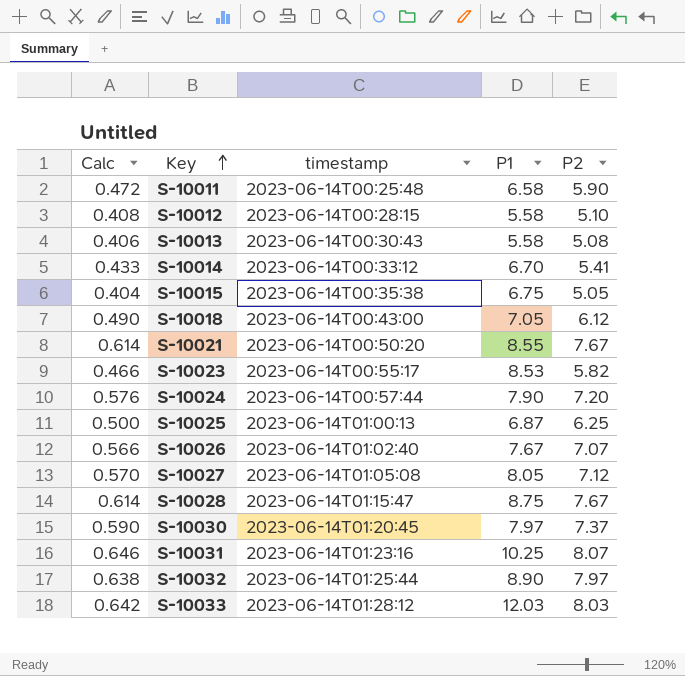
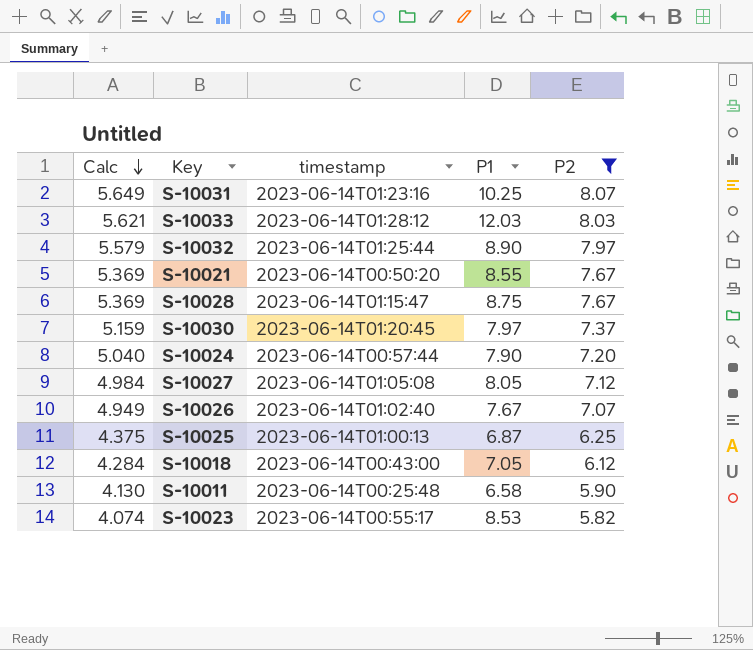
filter: none -> P2 >= 5.82
row order: Key ascending -> Calc descending
column Calc | formula: [P2] * 0.08 -> [P2] * 0.7

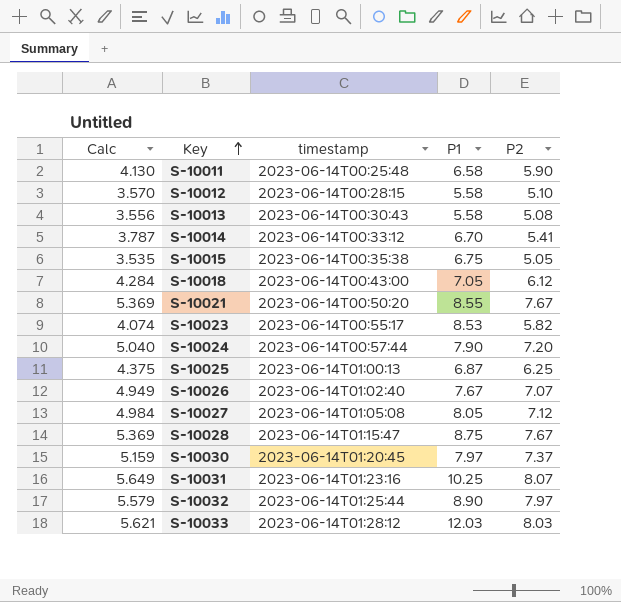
filter: P2 >= 5.82 -> none
row order: Calc descending -> Key ascending

